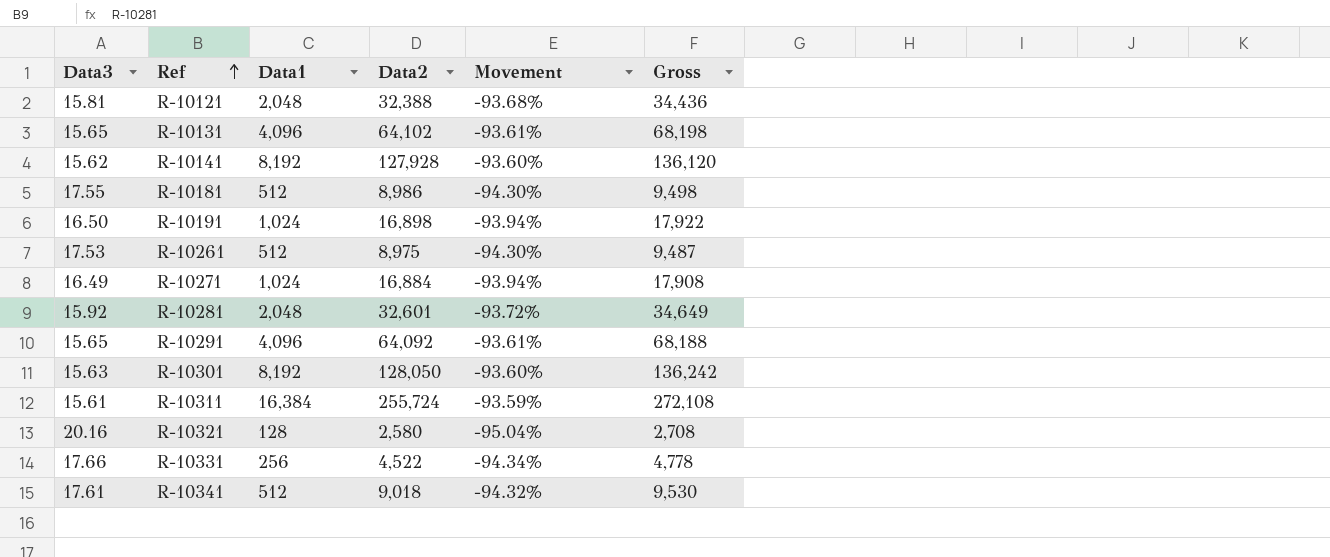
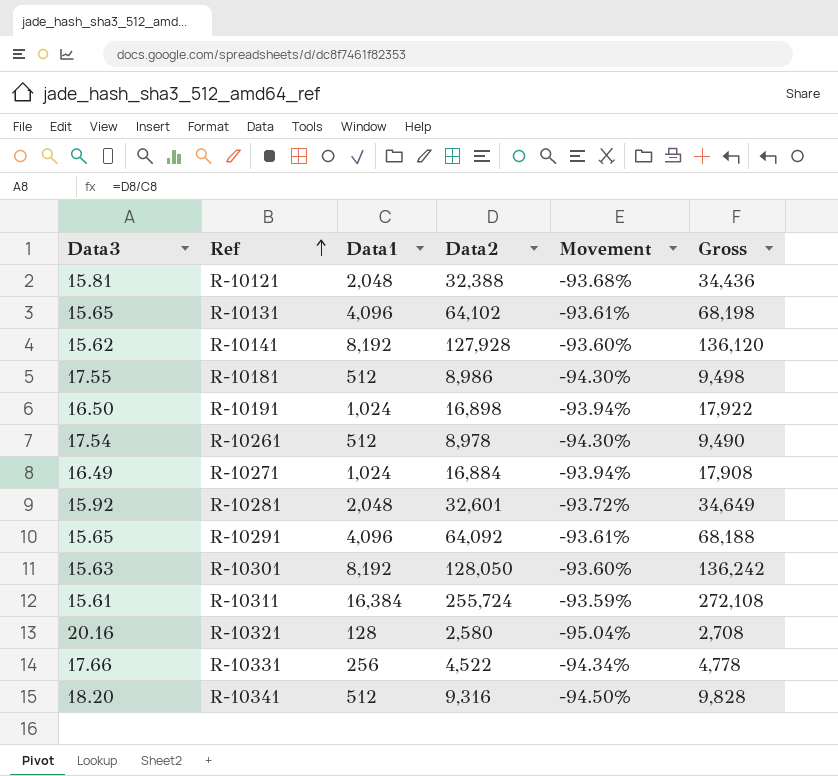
R-10261 | Data3: 17.53 -> 17.54
R-10261 | Data2: 8,975 -> 8,978
R-10261 | Gross: 9,487 -> 9,490
R-10341 | Data3: 17.61 -> 18.20
R-10341 | Data2: 9,018 -> 9,316
R-10341 | Movement: -94.32% -> -94.50%
R-10341 | Gross: 9,530 -> 9,828

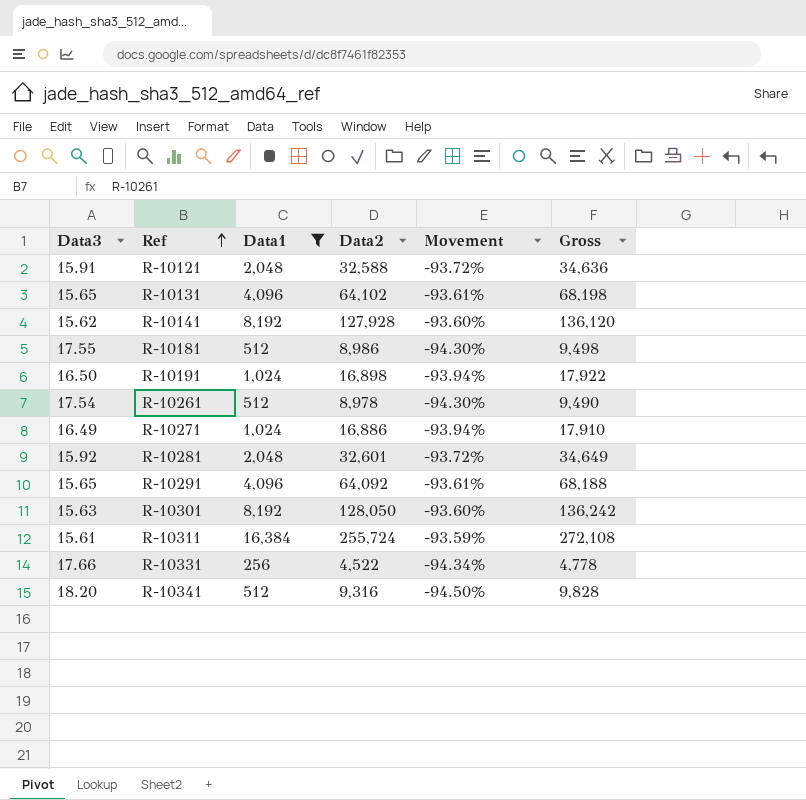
filter: none -> Data1 != 128
R-10121 | Data3: 15.81 -> 15.91
R-10121 | Data2: 32,388 -> 32,588
R-10121 | Movement: -93.68% -> -93.72%
R-10121 | Gross: 34,436 -> 34,636
R-10271 | Data2: 16,884 -> 16,886
R-10271 | Gross: 17,908 -> 17,910

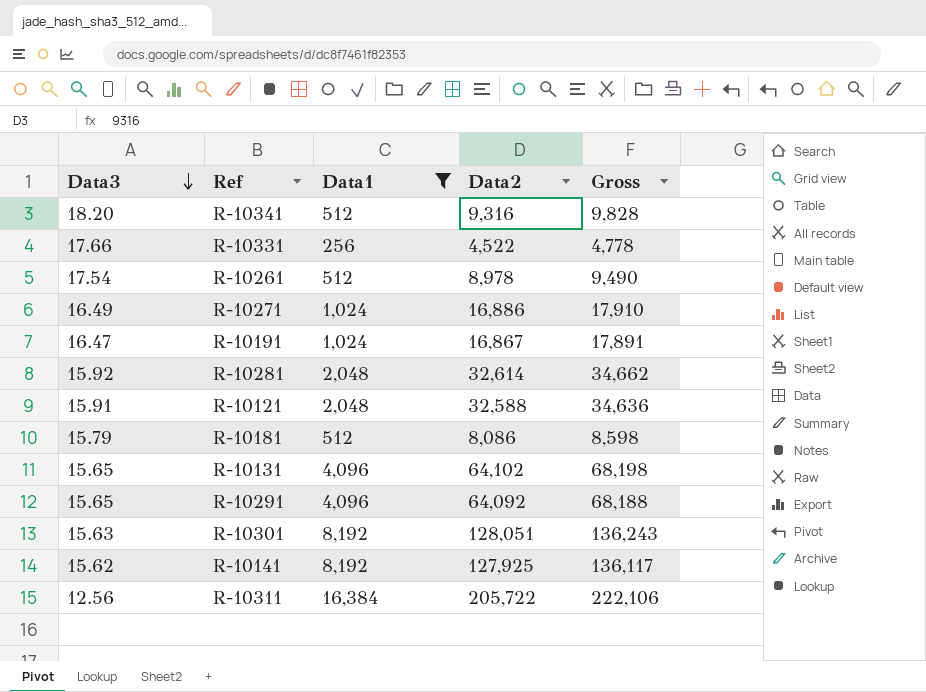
row order: Ref ascending -> Data3 descending
column Movement | formula: ([Data1] - [Data2]) / [Data2] -> none
R-10191 | Data3: 16.50 -> 16.47
R-10191 | Data2: 16,898 -> 16,867
R-10191 | Gross: 17,922 -> 17,891
R-10281 | Data2: 32,601 -> 32,614
R-10281 | Gross: 34,649 -> 34,662
R-10181 | Data3: 17.55 -> 15.79
R-10181 | Data2: 8,986 -> 8,086
R-10181 | Gross: 9,498 -> 8,598
R-10301 | Data2: 128,050 -> 128,051
R-10301 | Gross: 136,242 -> 136,243
R-10141 | Data2: 127,928 -> 127,925
R-10141 | Gross: 136,120 -> 136,117
R-10311 | Data3: 15.61 -> 12.56
R-10311 | Data2: 255,724 -> 205,722
R-10311 | Gross: 272,108 -> 222,106

